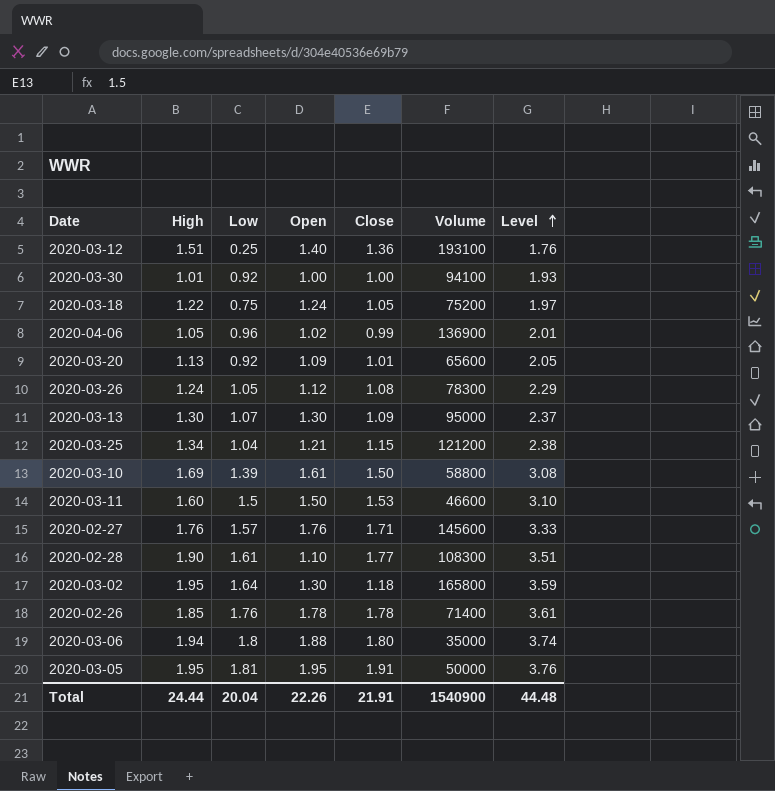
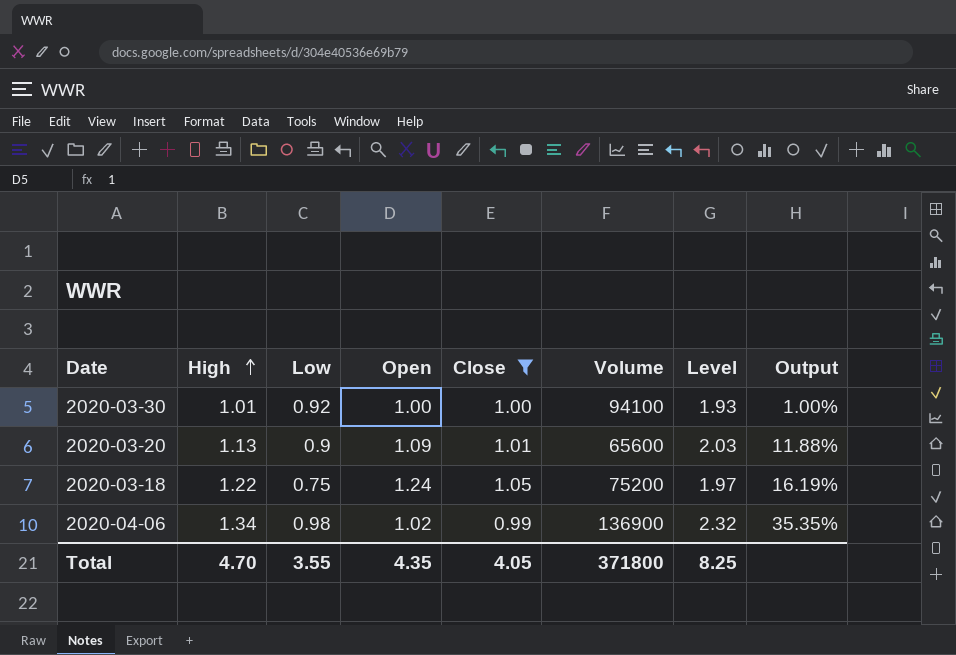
filter: none -> Close <= 1.05
row order: Level ascending -> High ascending
column Output | formula: none -> ([High] - [Close]) / [Close]
2020-03-20 | Low: 0.92 -> 0.9
2020-03-20 | Level: 2.05 -> 2.03
2020-04-06 | High: 1.05 -> 1.34
2020-04-06 | Low: 0.96 -> 0.98
2020-04-06 | Level: 2.01 -> 2.32
Total | High: 24.44 -> 4.70
Total | Low: 20.04 -> 3.55
Total | Open: 22.26 -> 4.35
Total | Close: 21.91 -> 4.05
Total | Volume: 1540900 -> 371800
Total | Level: 44.48 -> 8.25

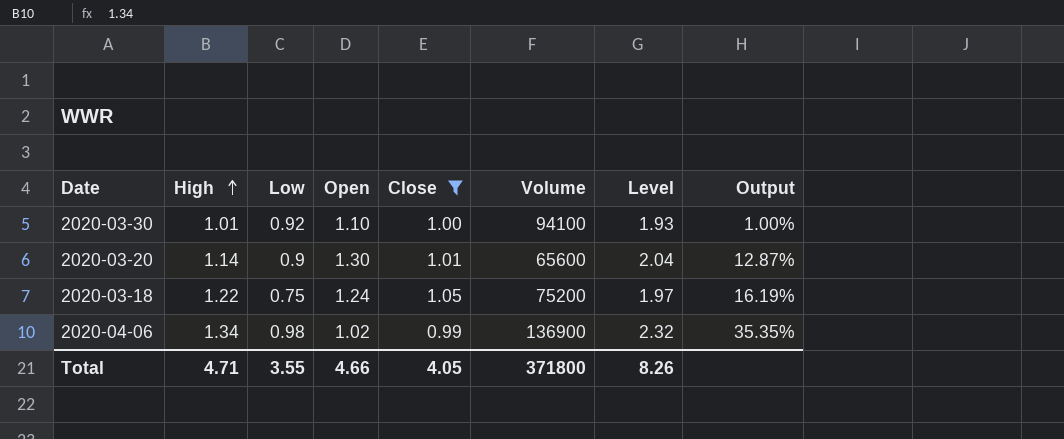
2020-03-30 | Open: 1.00 -> 1.10
2020-03-20 | High: 1.13 -> 1.14
2020-03-20 | Open: 1.09 -> 1.30
2020-03-20 | Level: 2.03 -> 2.04
2020-03-20 | Output: 11.88% -> 12.87%
Total | High: 4.70 -> 4.71
Total | Open: 4.35 -> 4.66
Total | Level: 8.25 -> 8.26

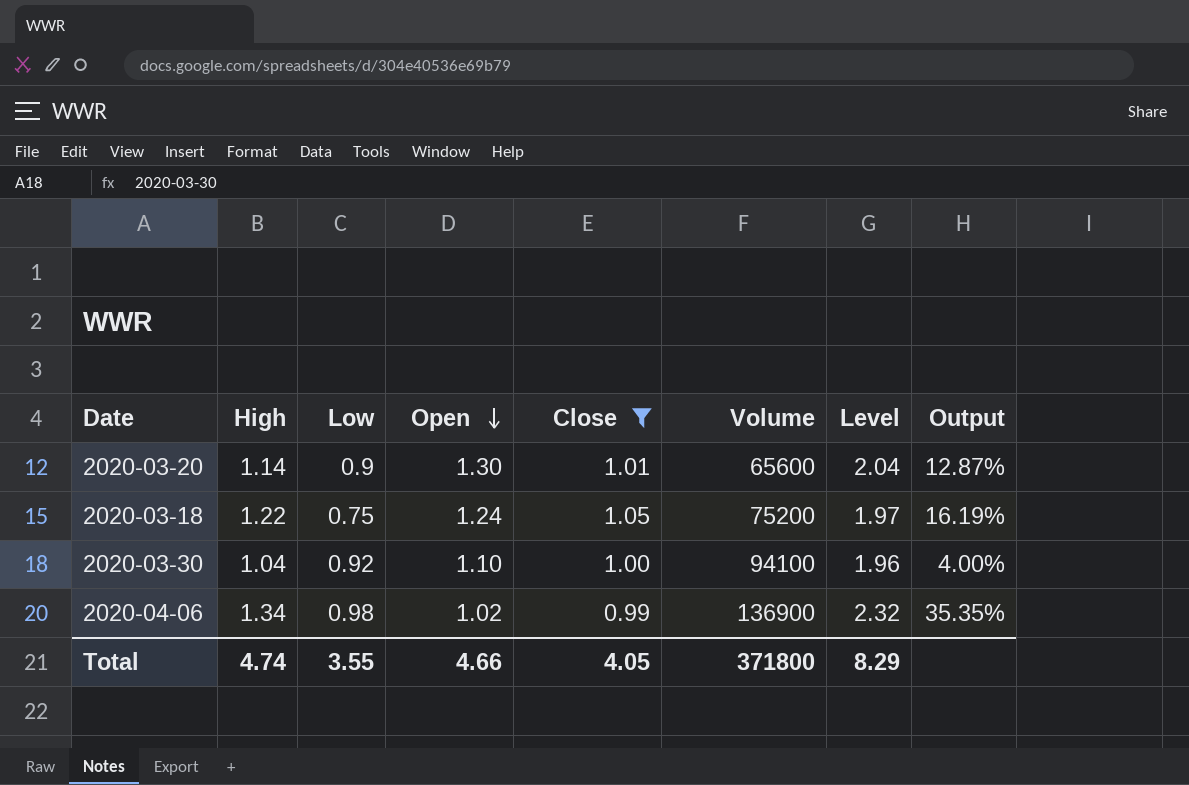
row order: High ascending -> Open descending
2020-03-30 | High: 1.01 -> 1.04
2020-03-30 | Level: 1.93 -> 1.96
2020-03-30 | Output: 1.00% -> 4.00%
Total | High: 4.71 -> 4.74
Total | Level: 8.26 -> 8.29

